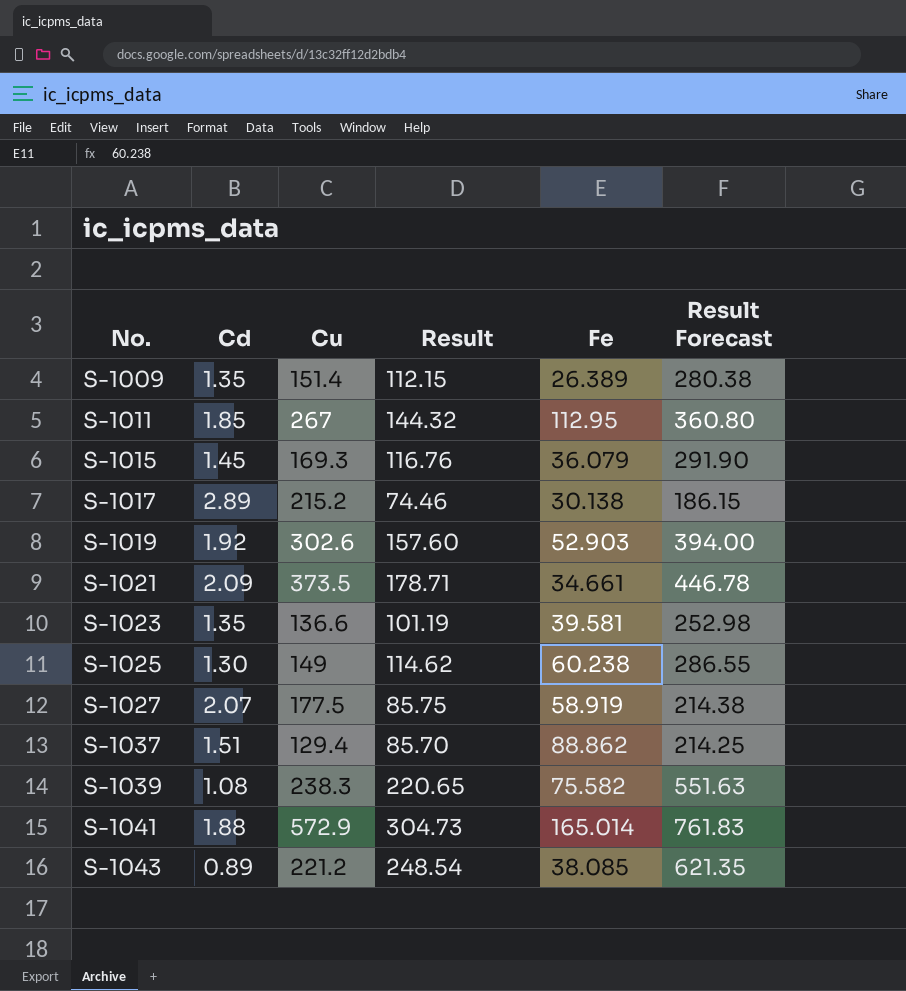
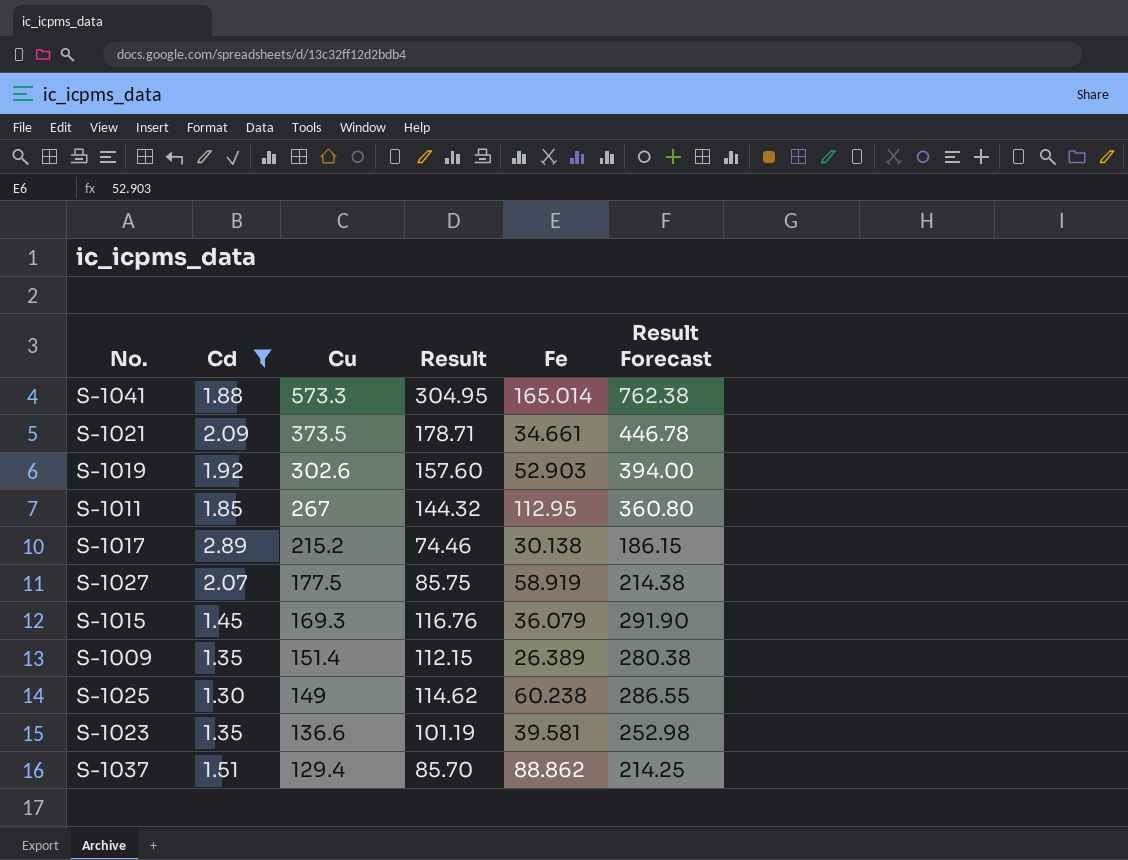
filter: none -> Cd >= 1.30
row order: No. ascending -> Cu descending
S-1041 | Cu: 572.9 -> 573.3
S-1041 | Result: 304.73 -> 304.95
S-1041 | Result Forecast: 761.83 -> 762.38

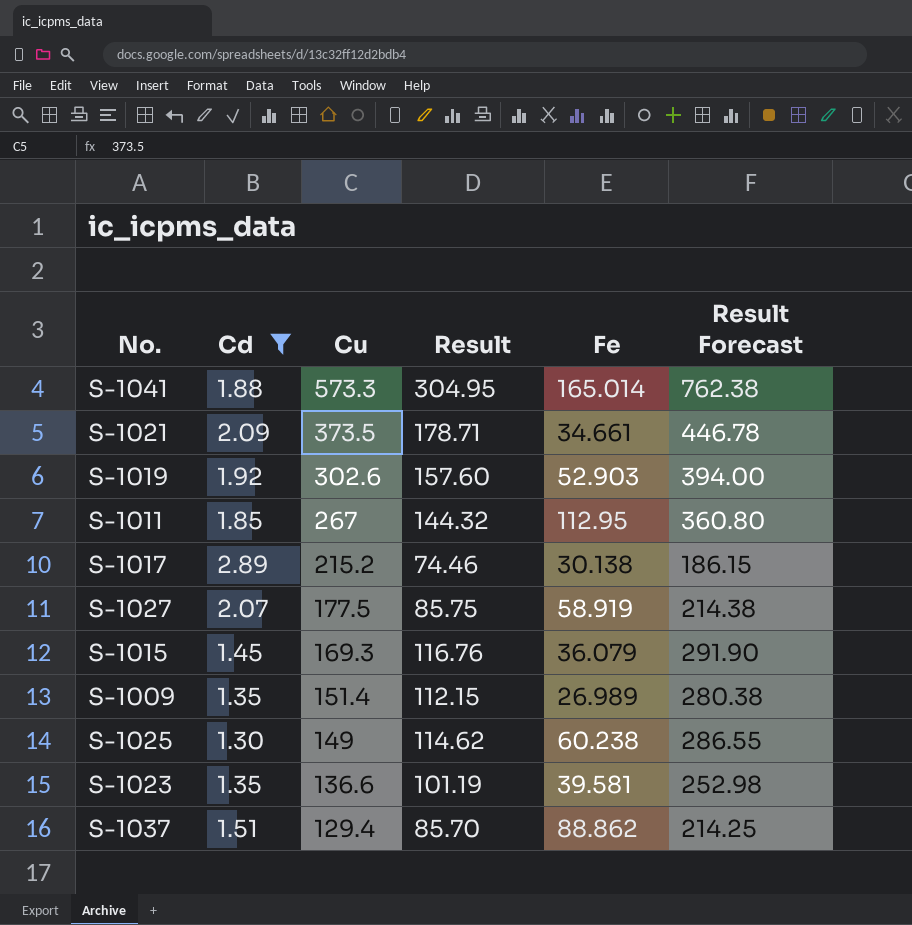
S-1009 | Fe: 26.389 -> 26.989

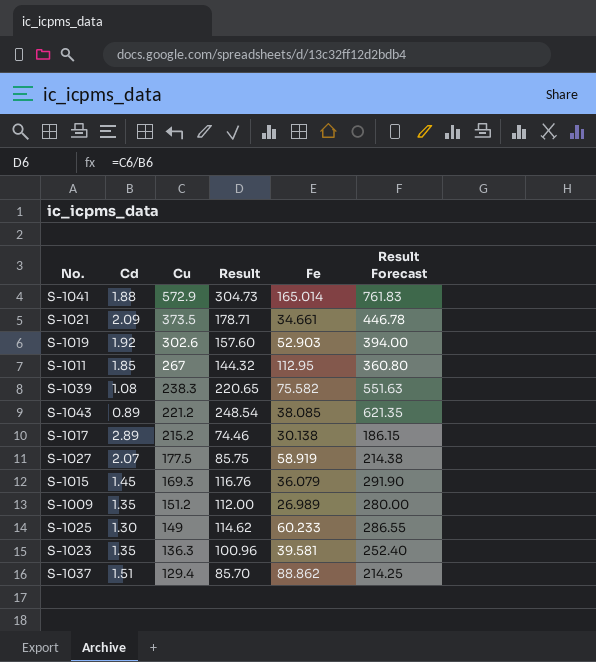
filter: Cd >= 1.30 -> none
S-1041 | Cu: 573.3 -> 572.9
S-1041 | Result: 304.95 -> 304.73
S-1041 | Result Forecast: 762.38 -> 761.83
S-1009 | Cu: 151.4 -> 151.2
S-1009 | Result: 112.15 -> 112.00
S-1009 | Result Forecast: 280.38 -> 280.00
S-1025 | Fe: 60.238 -> 60.233
S-1023 | Cu: 136.6 -> 136.3
S-1023 | Result: 101.19 -> 100.96
S-1023 | Result Forecast: 252.98 -> 252.40

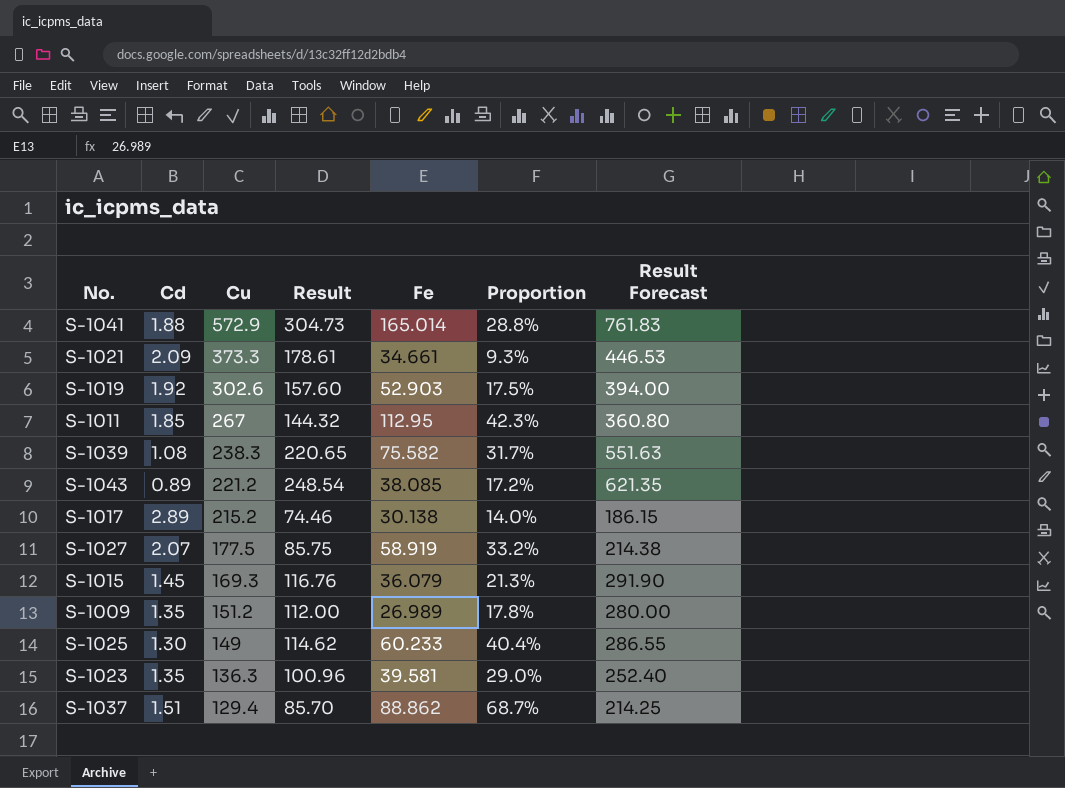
column Proportion | formula: none -> [Fe] / [Cu]
S-1021 | Cu: 373.5 -> 373.3
S-1021 | Result: 178.71 -> 178.61
S-1021 | Result Forecast: 446.78 -> 446.53

